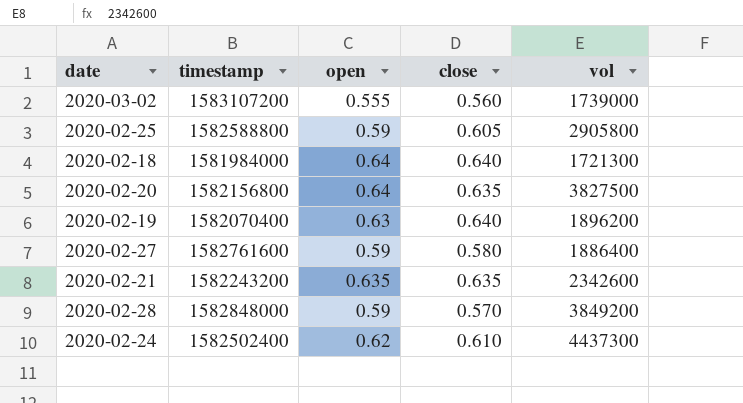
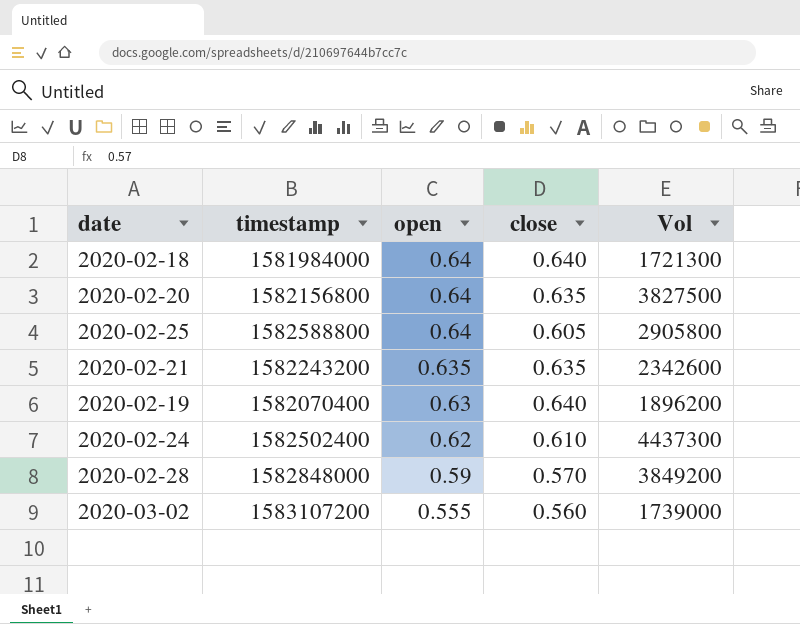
row order: none -> open descending
column name: vol -> Vol
row 2020-02-27: 1582761600 | 0.59 | 0.580 | 1886400 -> none
2020-02-25 | open: 0.59 -> 0.64

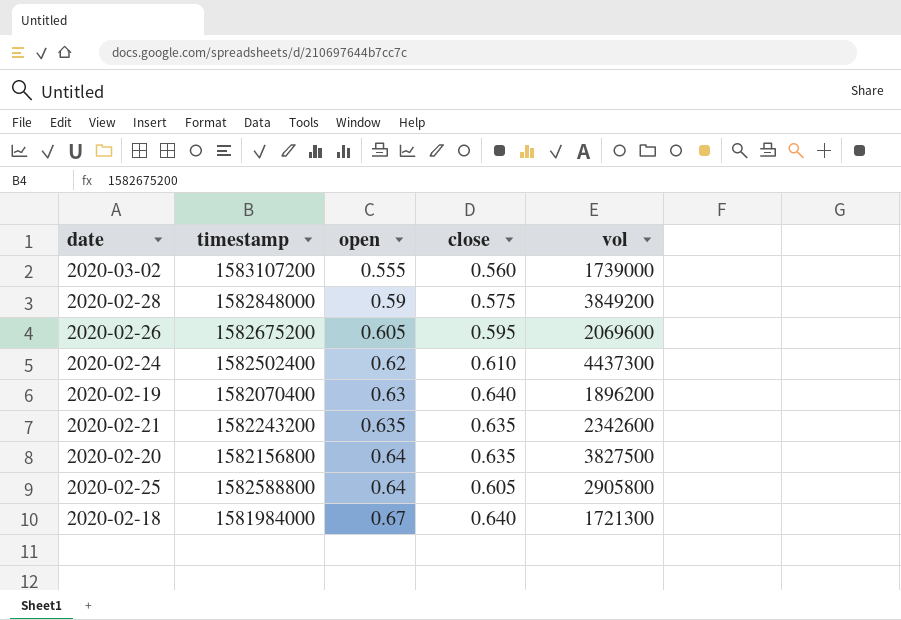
row order: open descending -> open ascending
column name: Vol -> vol
2020-02-28 | close: 0.570 -> 0.575
row 2020-02-26: none -> 1582675200 | 0.605 | 0.595 | 2069600
2020-02-18 | open: 0.64 -> 0.67

